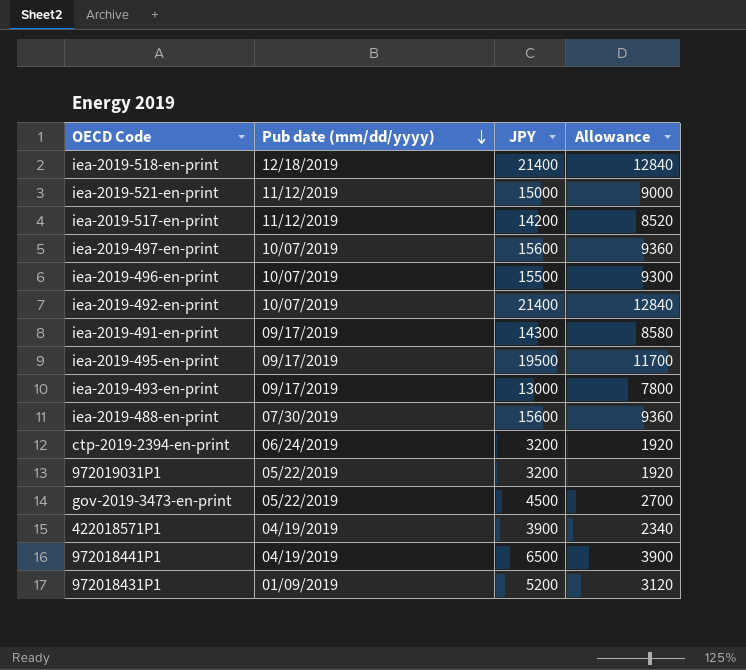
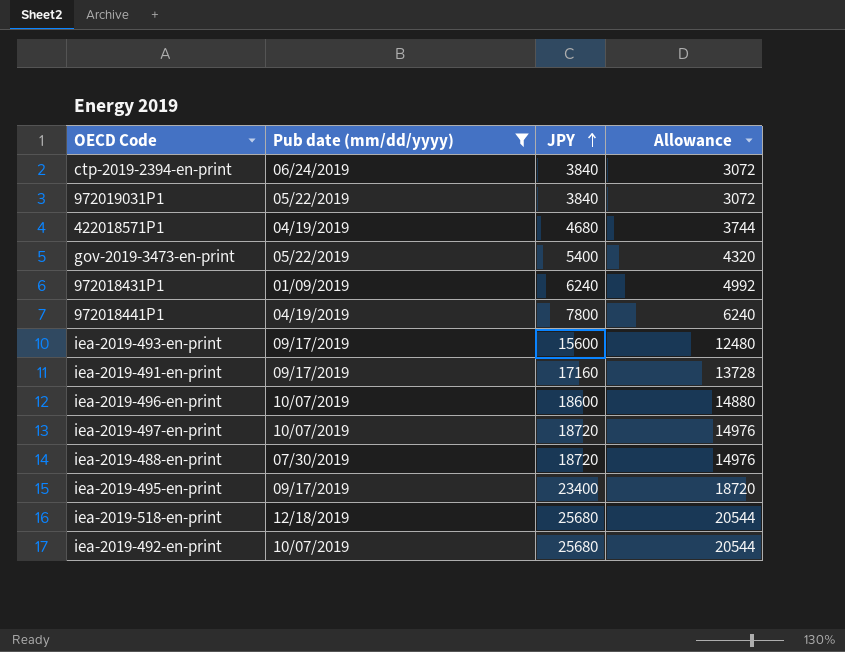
filter: none -> Pub date (mm/dd/yyyy) != 11/12/2019
row order: Pub date (mm/dd/yyyy) descending -> JPY ascending
column Allowance | formula: [JPY] * 0.6 -> [JPY] * 0.8
ctp-2019-2394-en-print | JPY: 3200 -> 3840
972019031P1 | JPY: 3200 -> 3840
422018571P1 | JPY: 3900 -> 4680
gov-2019-3473-en-print | JPY: 4500 -> 5400
972018431P1 | JPY: 5200 -> 6240
972018441P1 | JPY: 6500 -> 7800
iea-2019-493-en-print | JPY: 13000 -> 15600
iea-2019-491-en-print | JPY: 14300 -> 17160
iea-2019-496-en-print | JPY: 15500 -> 18600
iea-2019-497-en-print | JPY: 15600 -> 18720
iea-2019-488-en-print | JPY: 15600 -> 18720
iea-2019-495-en-print | JPY: 19500 -> 23400
iea-2019-518-en-print | JPY: 21400 -> 25680
iea-2019-492-en-print | JPY: 21400 -> 25680

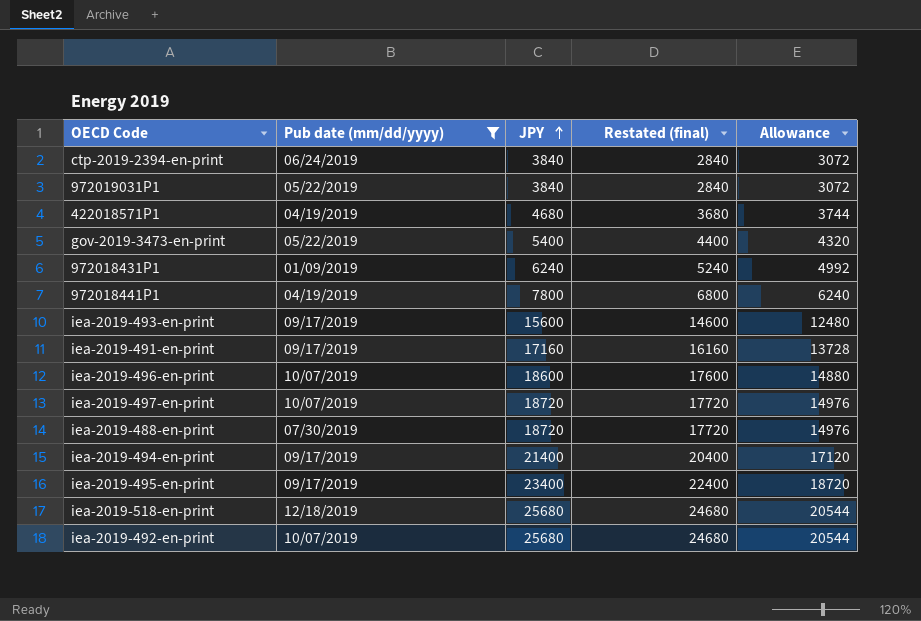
column Restated (final) | formula: none -> [JPY] - 1000
row iea-2019-494-en-print: none -> 09/17/2019 | 21400 | 20400 | 17120

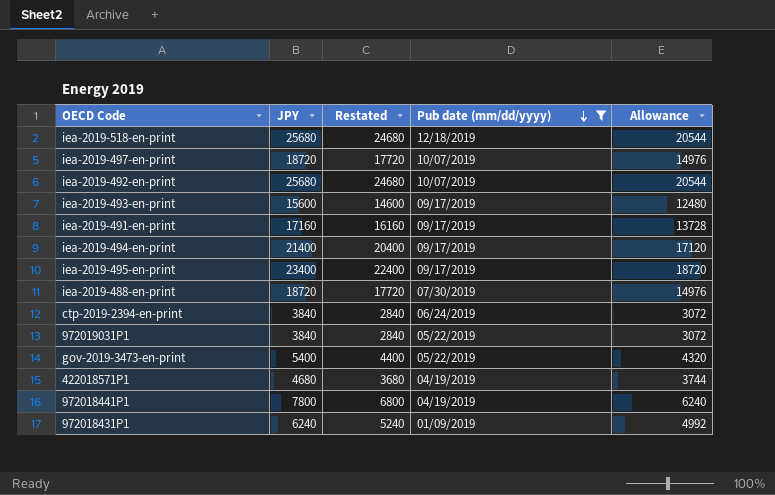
row order: JPY ascending -> Pub date (mm/dd/yyyy) descending
column name: Restated (final) -> Restated
column Pub date (mm/dd/yyyy) | position: 2 -> 4
row iea-2019-496-en-print: 10/07/2019 | 18600 | 17600 | 14880 -> none

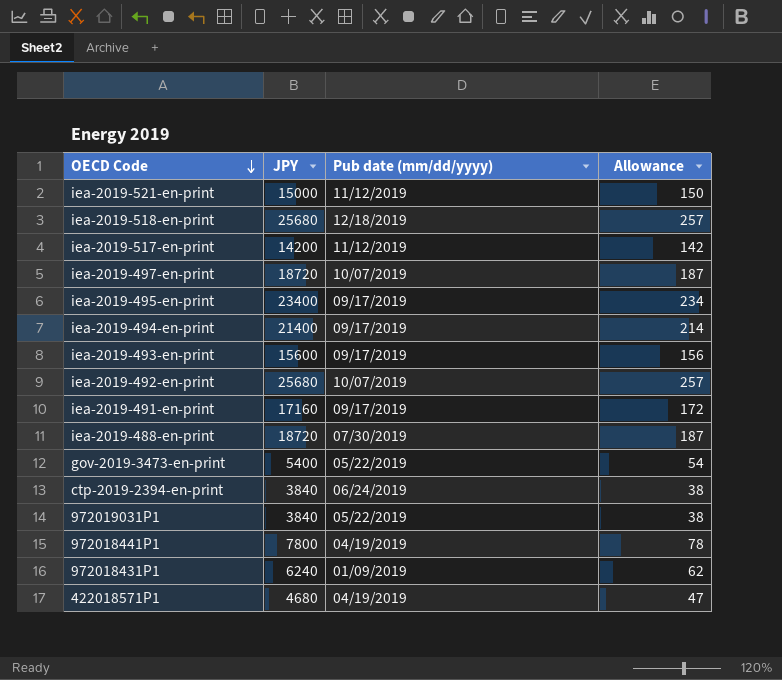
filter: Pub date (mm/dd/yyyy) != 11/12/2019 -> none
row order: Pub date (mm/dd/yyyy) descending -> OECD Code descending
column Restated | formula: [JPY] - 1000 -> none
column Allowance | formula: [JPY] * 0.8 -> [JPY] * 0.01

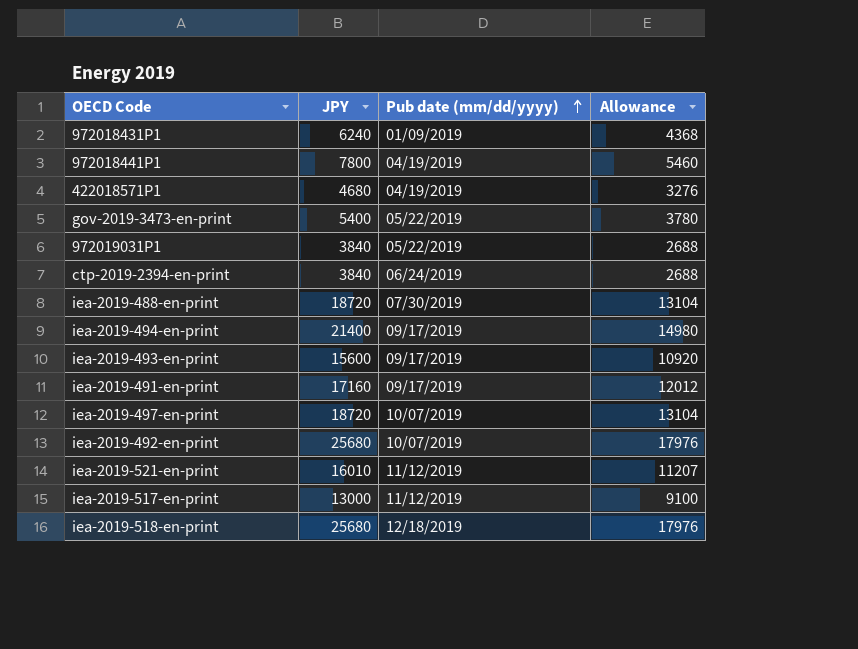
row order: OECD Code descending -> Pub date (mm/dd/yyyy) ascending
column Allowance | formula: [JPY] * 0.01 -> [JPY] * 0.7
row iea-2019-495-en-print: 23400 | 09/17/2019 | 234 -> none
iea-2019-521-en-print | JPY: 15000 -> 16010
iea-2019-517-en-print | JPY: 14200 -> 13000

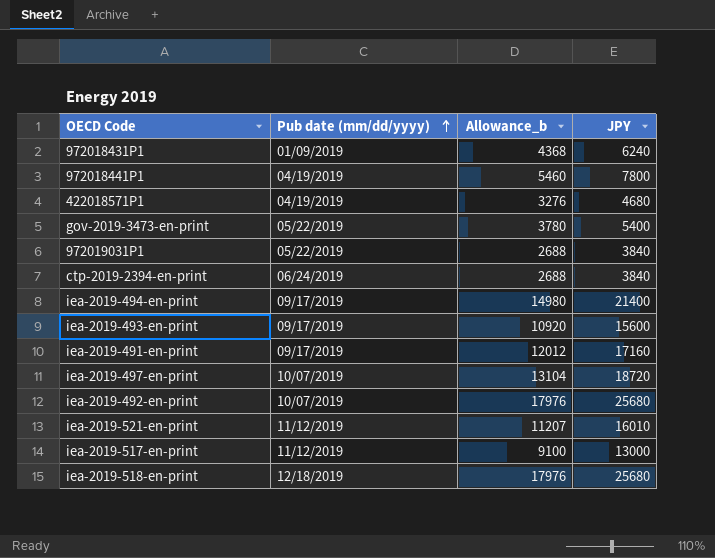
column name: Allowance -> Allowance_b
column JPY | position: 2 -> 4
row iea-2019-488-en-print: 18720 | 07/30/2019 | 13104 -> none

